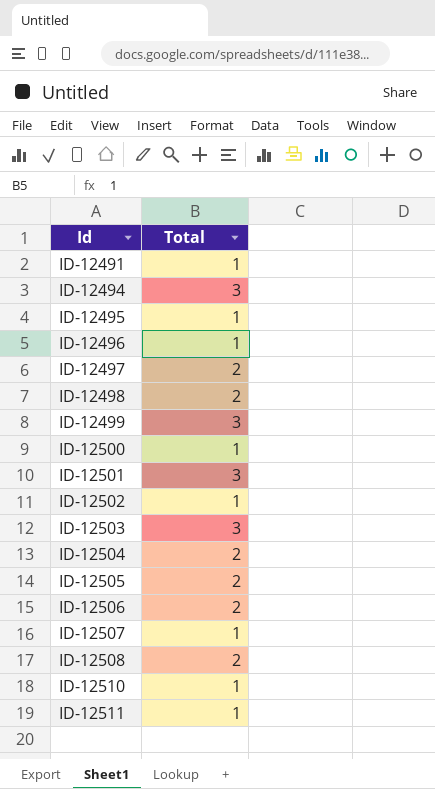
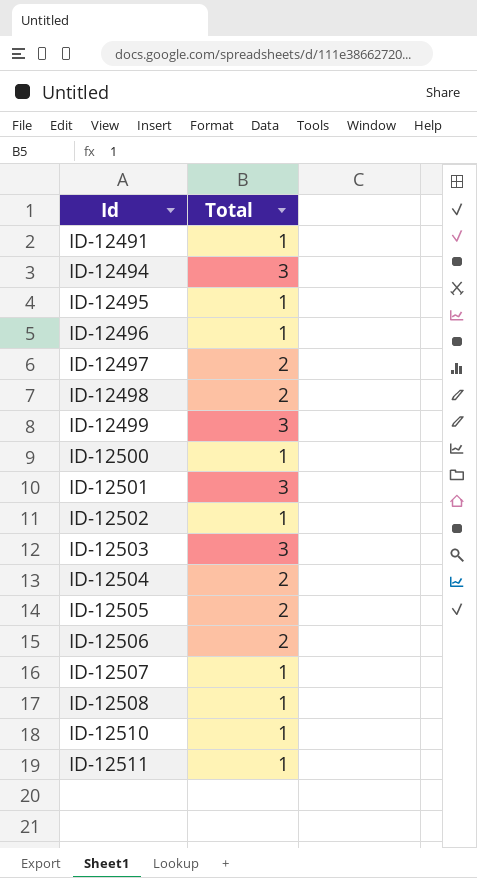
ID-12508 | Total: 2 -> 1

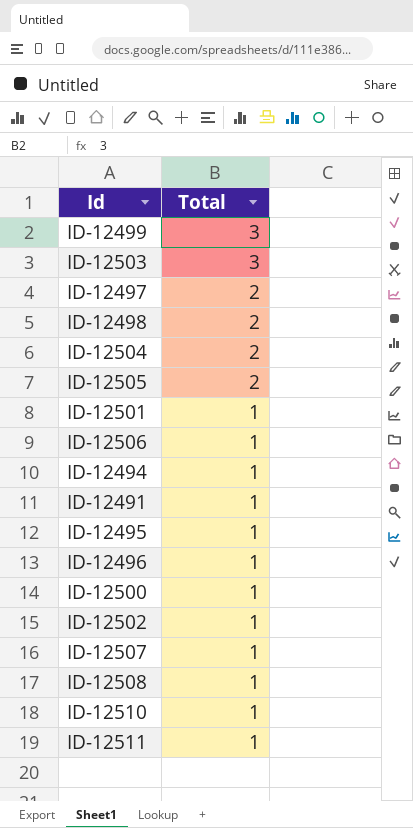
row order: Id ascending -> Total descending
ID-12501 | Total: 3 -> 1
ID-12506 | Total: 2 -> 1
ID-12494 | Total: 3 -> 1

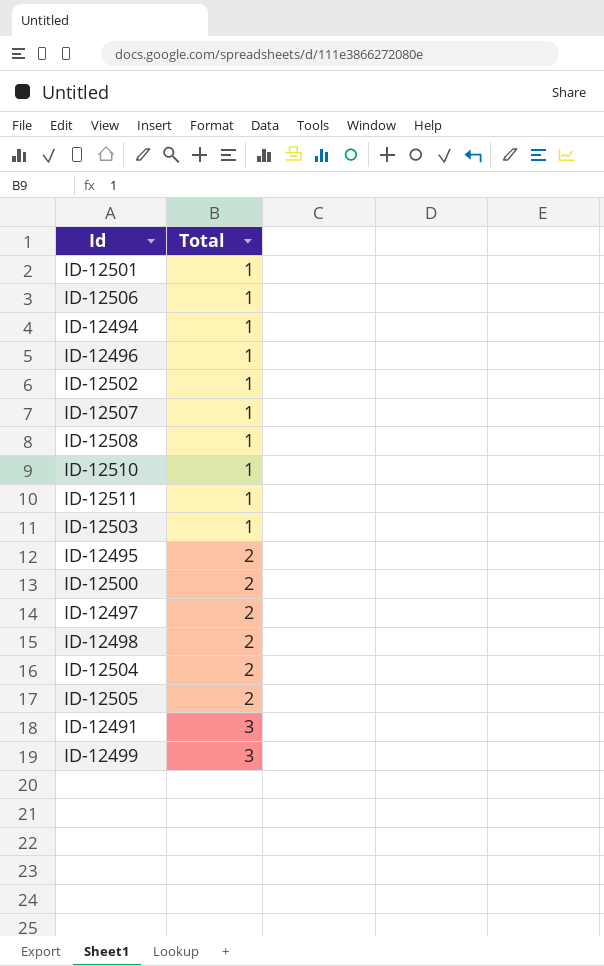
row order: Total descending -> Total ascending
ID-12503 | Total: 3 -> 1
ID-12495 | Total: 1 -> 2
ID-12500 | Total: 1 -> 2
ID-12491 | Total: 1 -> 3

